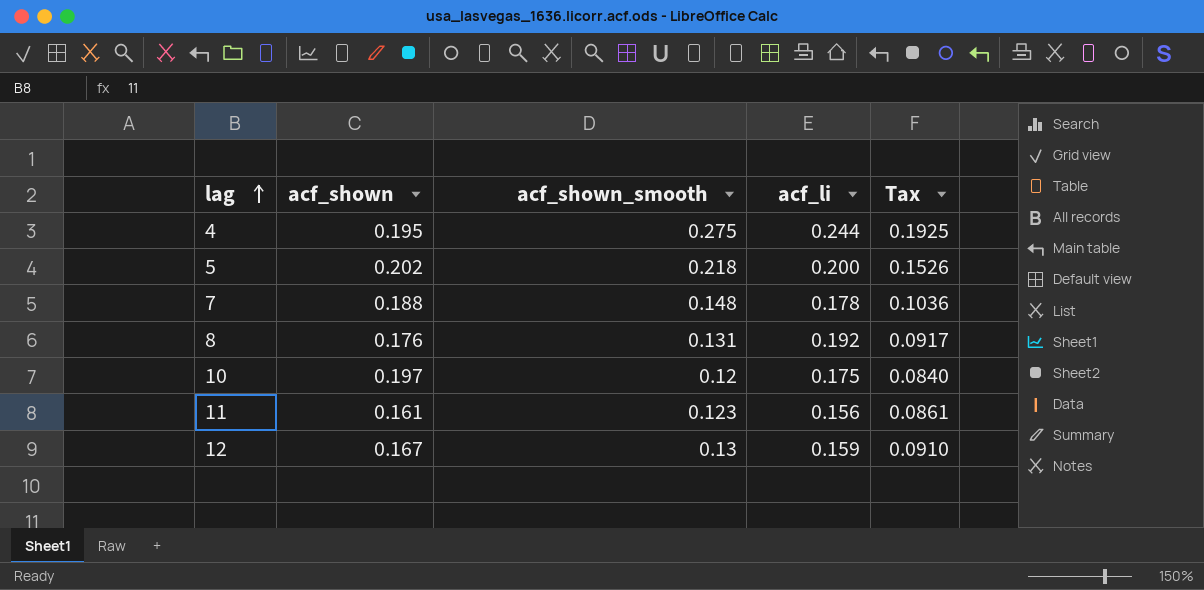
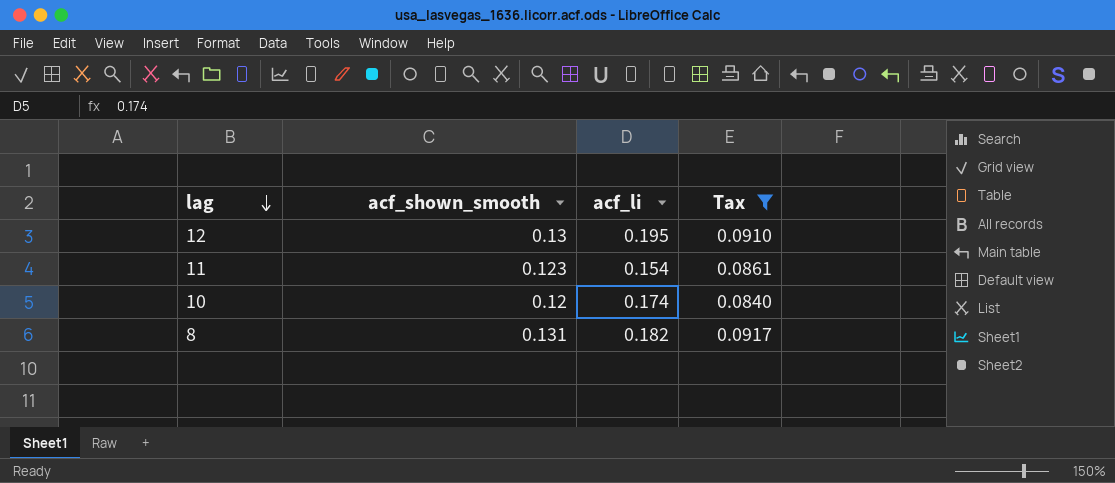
filter: none -> Tax <= 0.0917
row order: lag ascending -> lag descending
column acf_shown | position: 2 -> none
12 | acf_li: 0.159 -> 0.195
11 | acf_li: 0.156 -> 0.154
10 | acf_li: 0.175 -> 0.174
8 | acf_li: 0.192 -> 0.182

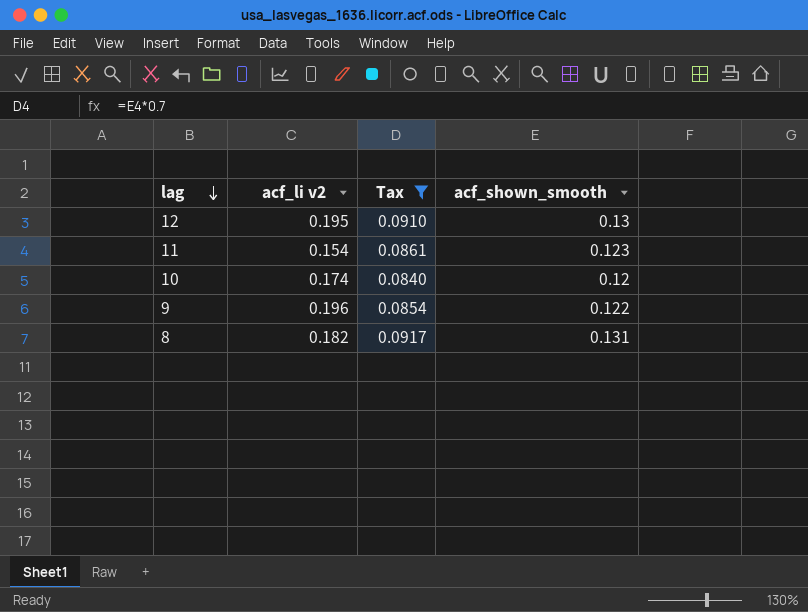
column name: acf_li -> acf_li v2
column acf_shown_smooth | position: 2 -> 4
row 9: none -> 0.196 | 0.0854 | 0.122

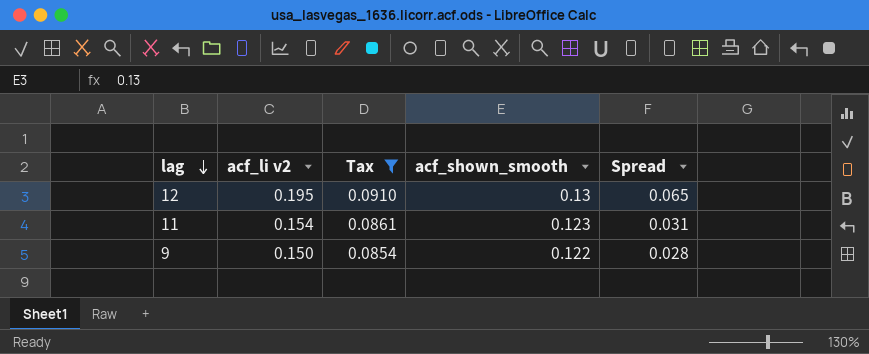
column Spread | formula: none -> [acf_li v2] - [acf_shown_smooth]
row 10: 0.174 | 0.0840 | 0.12 -> none
row 8: 0.182 | 0.0917 | 0.131 -> none
9 | acf_li v2: 0.196 -> 0.150

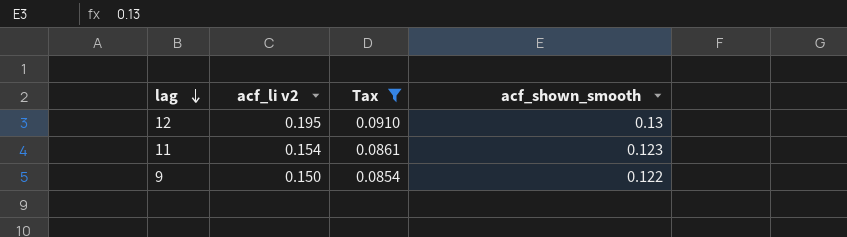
column Spread | formula: [acf_li v2] - [acf_shown_smooth] -> none

